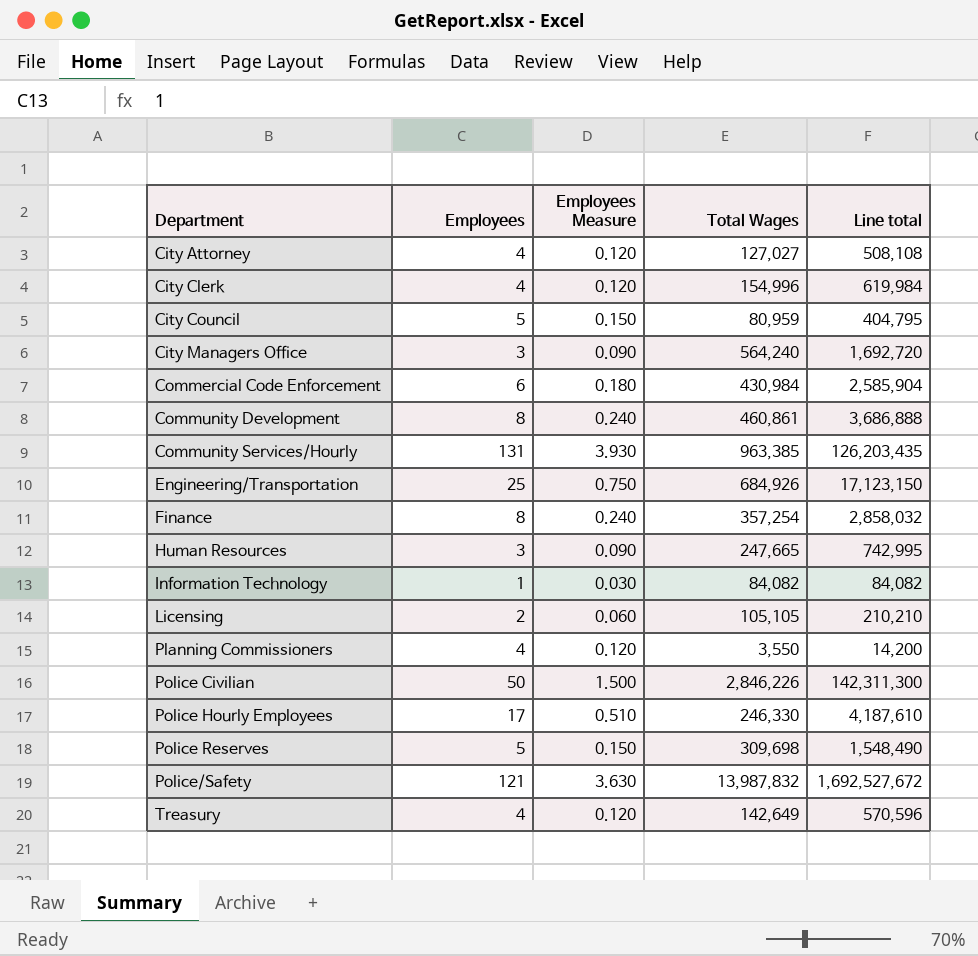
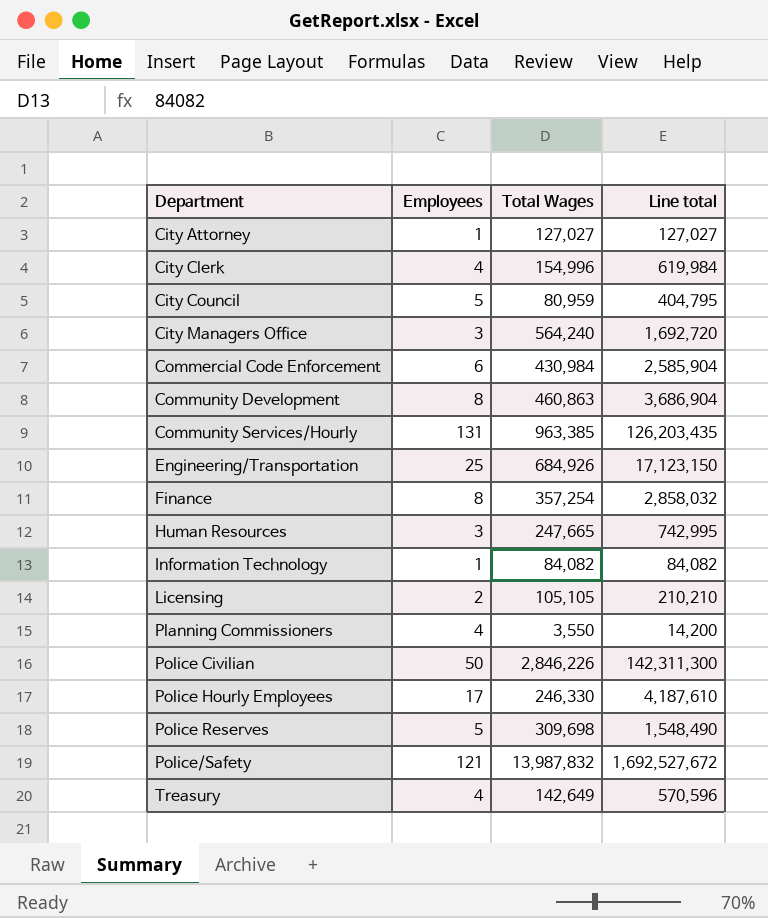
column Employees Measure | formula: [Employees] * 0.03 -> none
City Attorney | Employees: 4 -> 1
City Attorney | Line total: 508,108 -> 127,027
Community Development | Total Wages: 460,861 -> 460,863
Community Development | Line total: 3,686,888 -> 3,686,904

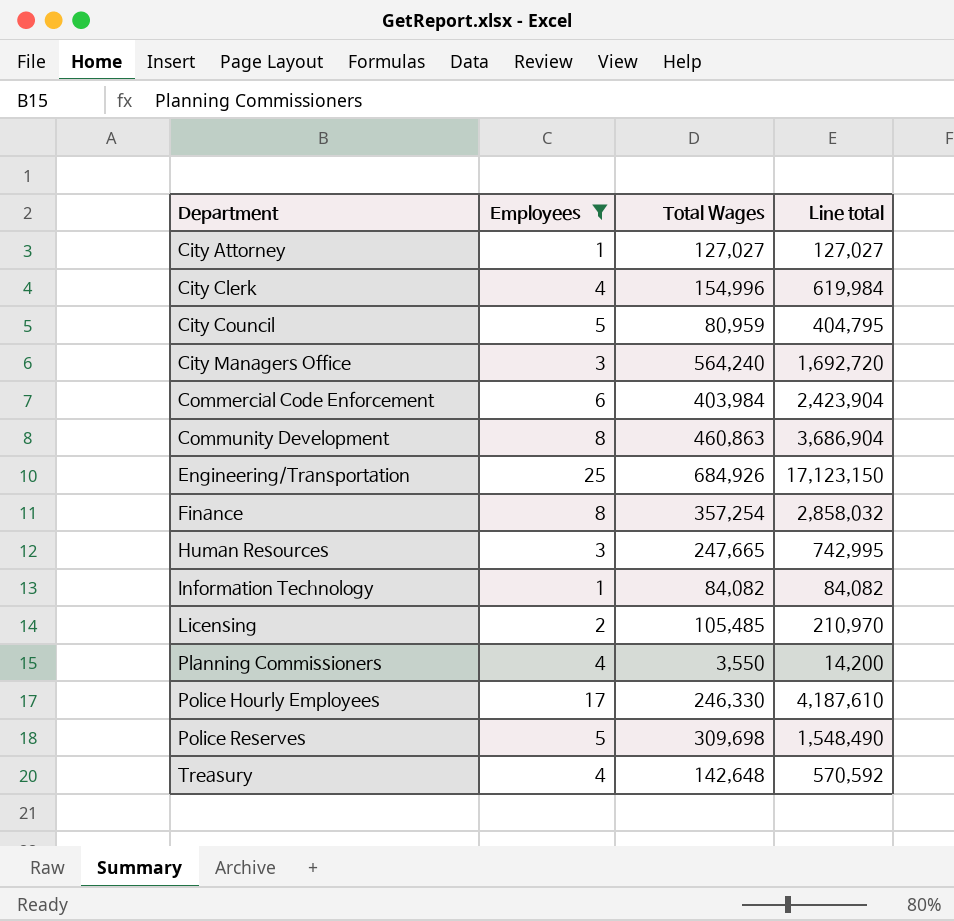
filter: none -> Employees <= 25
Commercial Code Enforcement | Total Wages: 430,984 -> 403,984
Commercial Code Enforcement | Line total: 2,585,904 -> 2,423,904
Licensing | Total Wages: 105,105 -> 105,485
Licensing | Line total: 210,210 -> 210,970
Treasury | Total Wages: 142,649 -> 142,648
Treasury | Line total: 570,596 -> 570,592

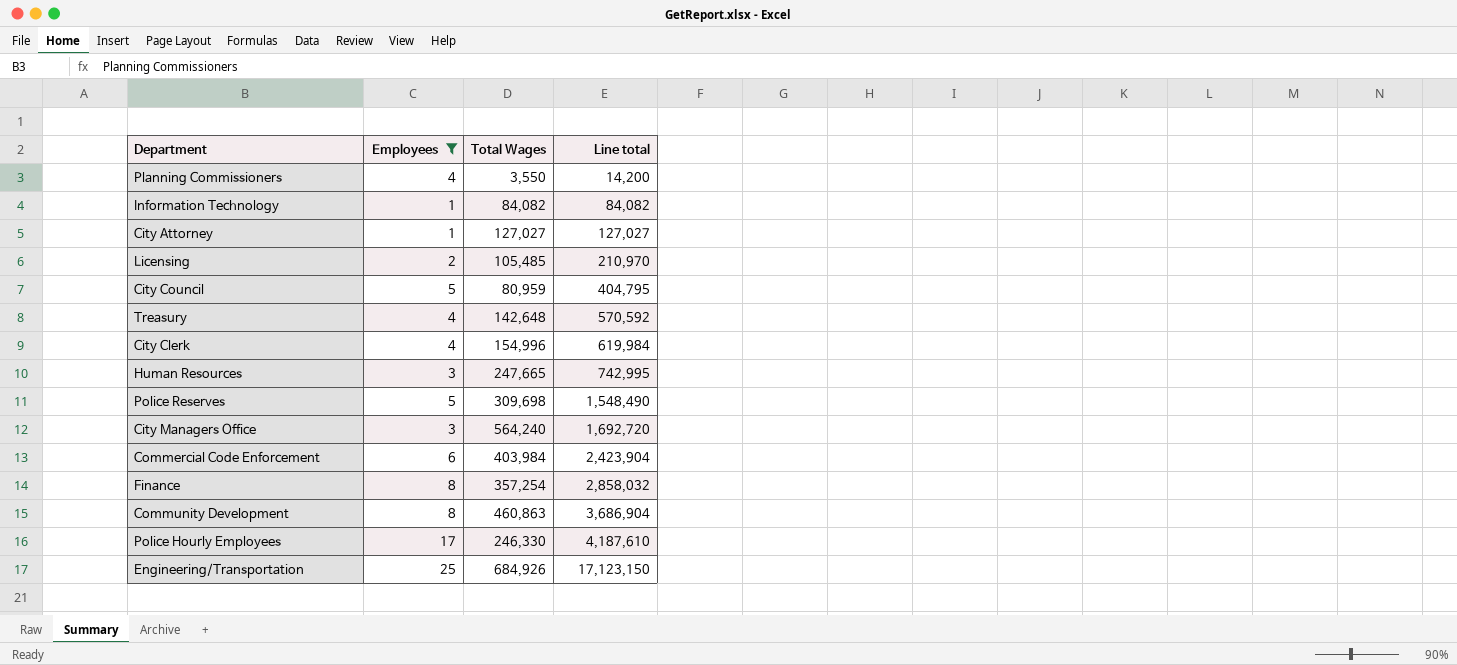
row order: Department ascending -> Line total ascending

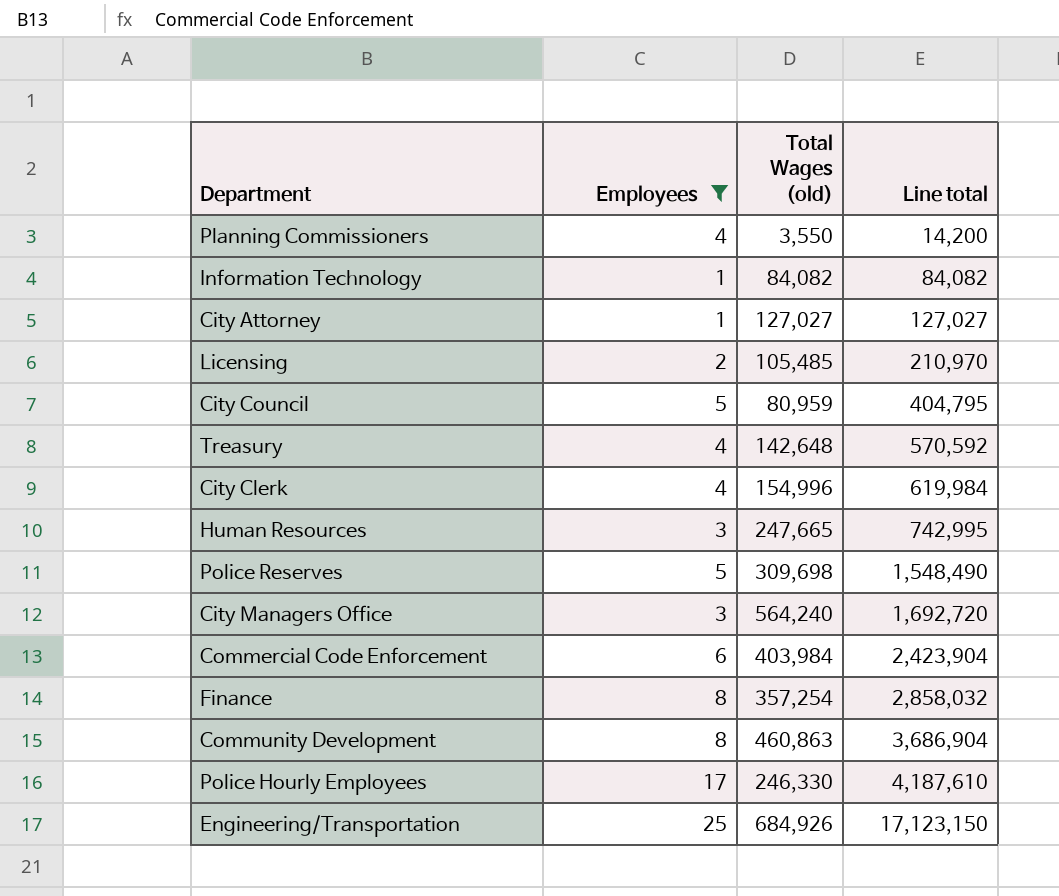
column name: Total Wages -> Total Wages (old)

